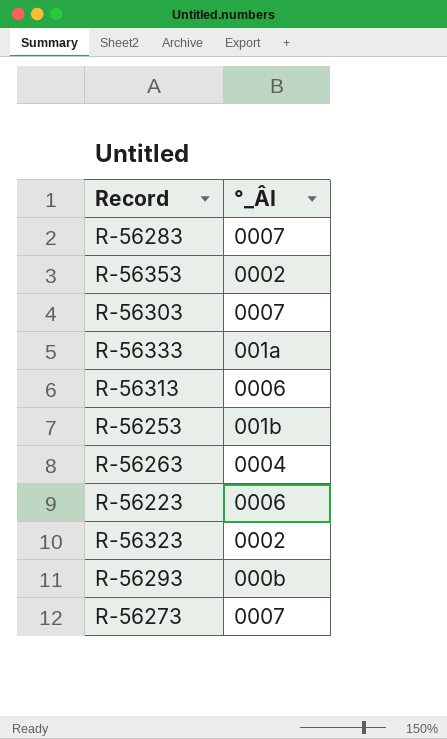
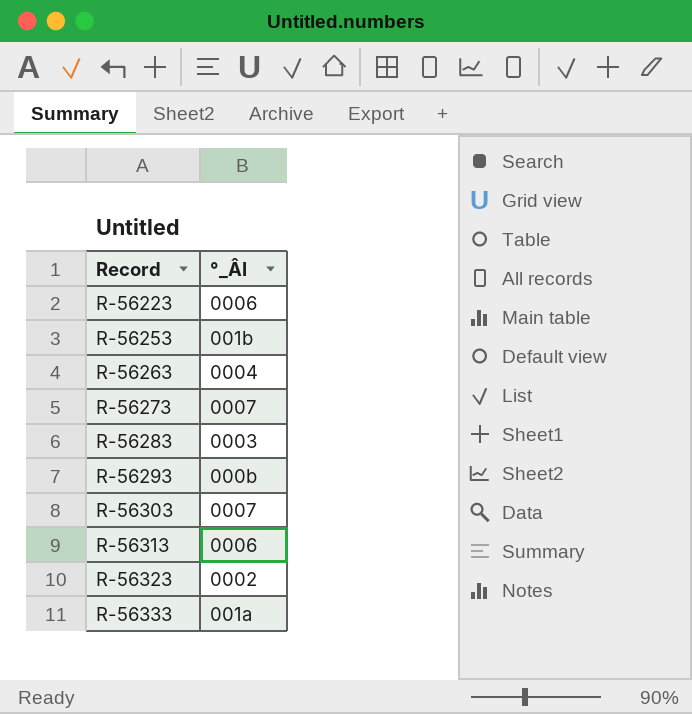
row order: none -> Record ascending
row R-56353: 0002 -> none
R-56283 | °_ÂI: 0007 -> 0003

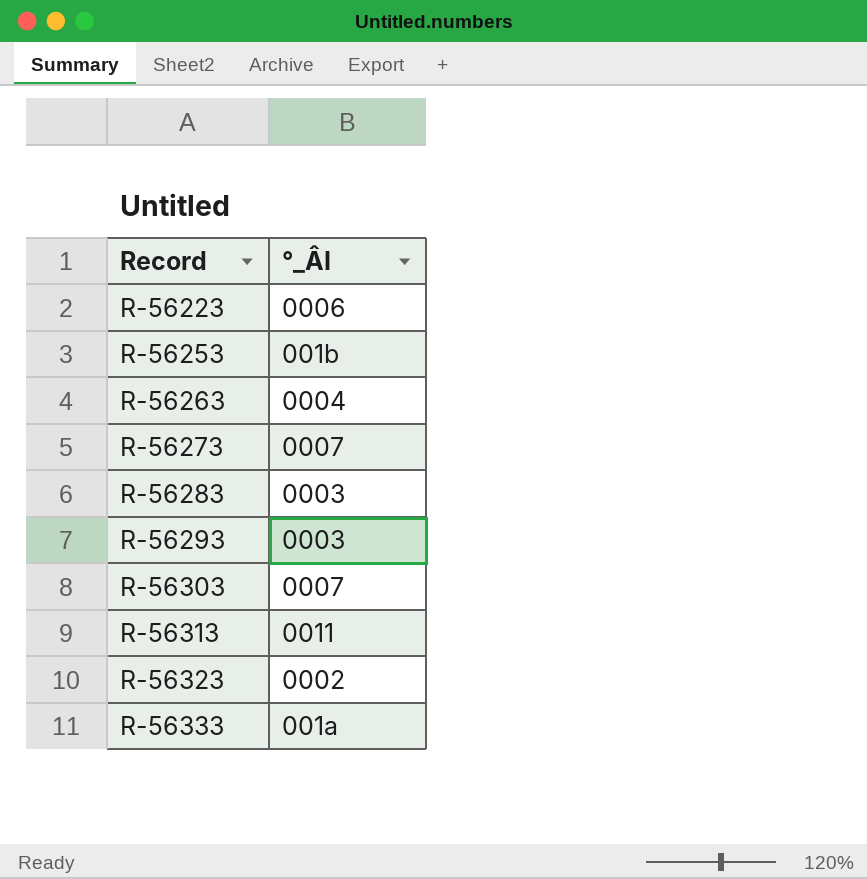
R-56293 | °_ÂI: 000b -> 0003
R-56313 | °_ÂI: 0006 -> 0011

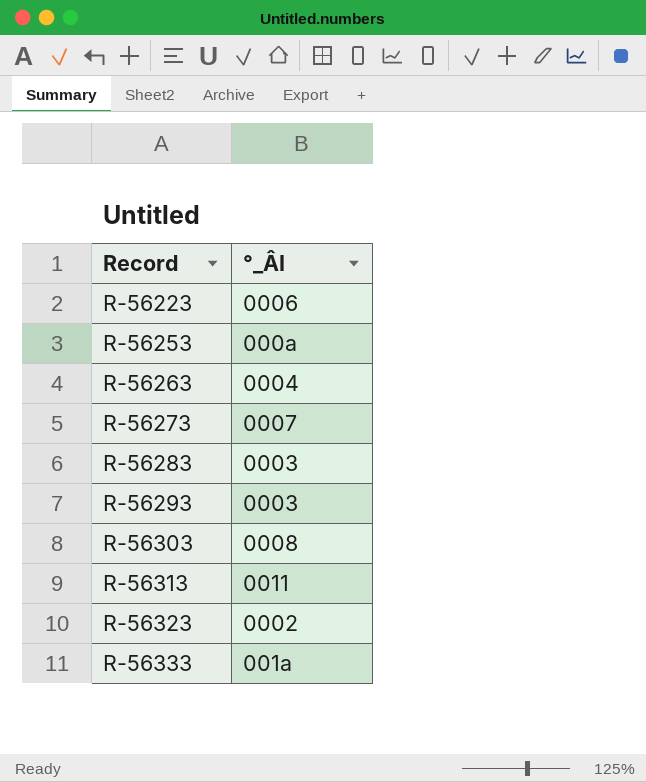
R-56253 | °_ÂI: 001b -> 000a
R-56303 | °_ÂI: 0007 -> 0008

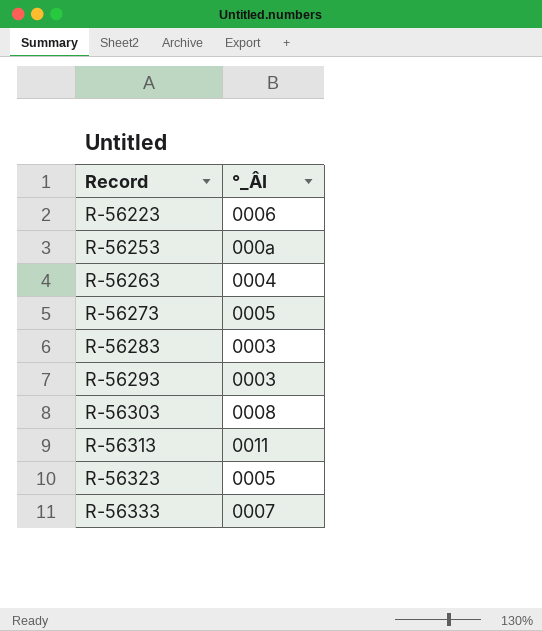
R-56273 | °_ÂI: 0007 -> 0005
R-56323 | °_ÂI: 0002 -> 0005
R-56333 | °_ÂI: 001a -> 0007

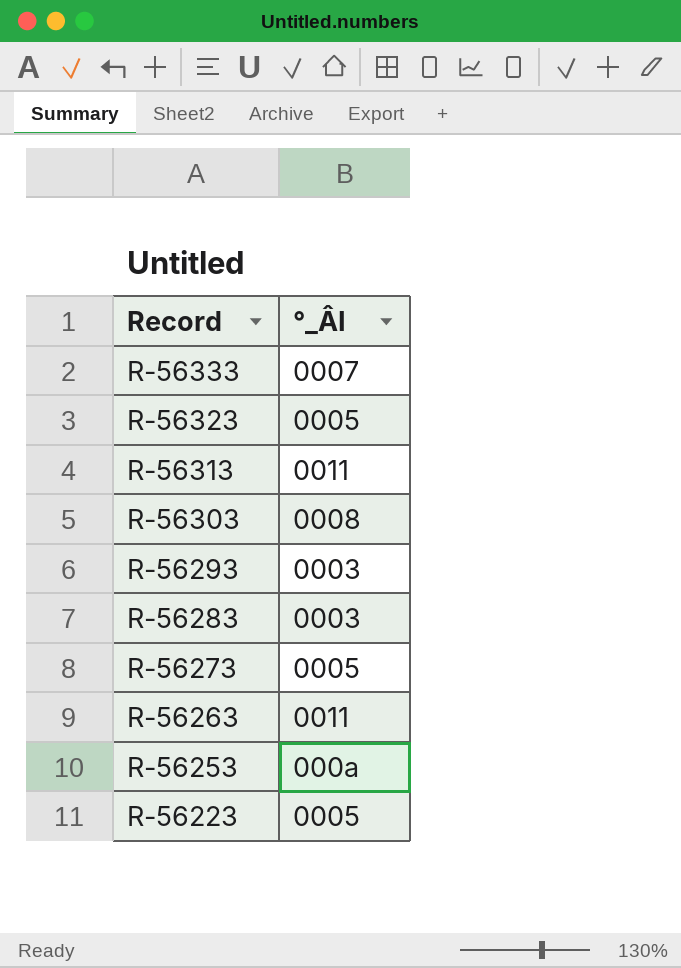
row order: Record ascending -> Record descending
R-56263 | °_ÂI: 0004 -> 0011
R-56223 | °_ÂI: 0006 -> 0005

